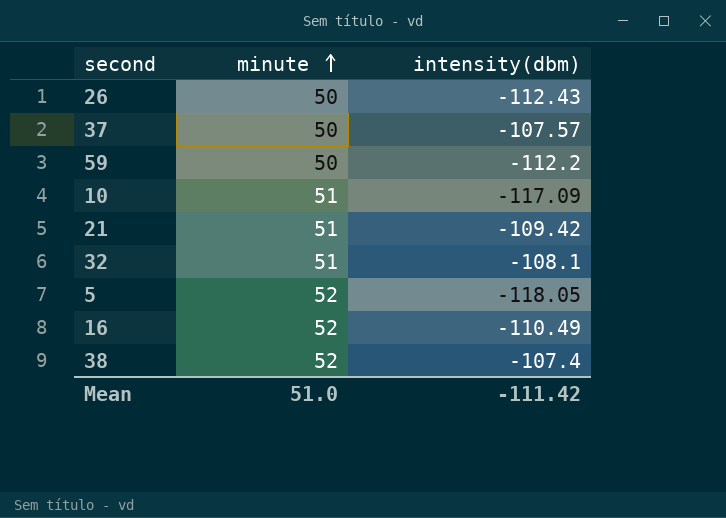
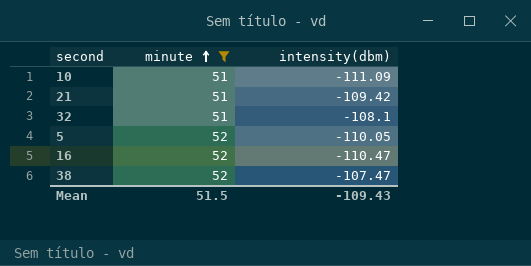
filter: none -> minute != 50
10 | intensity(dbm): -117.09 -> -111.09
5 | intensity(dbm): -118.05 -> -110.05
16 | intensity(dbm): -110.49 -> -110.47
38 | intensity(dbm): -107.4 -> -107.47
Mean | minute: 51.0 -> 51.5
Mean | intensity(dbm): -111.42 -> -109.43

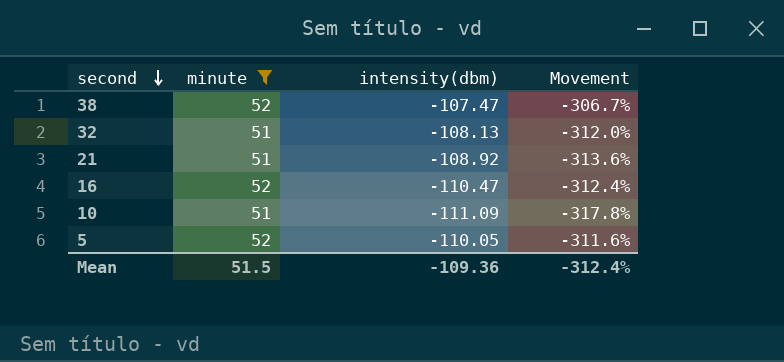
row order: minute ascending -> second descending
column Movement | formula: none -> ([intensity(dbm)] - [minute]) / [minute]
32 | intensity(dbm): -108.1 -> -108.13
21 | intensity(dbm): -109.42 -> -108.92
Mean | intensity(dbm): -109.43 -> -109.36

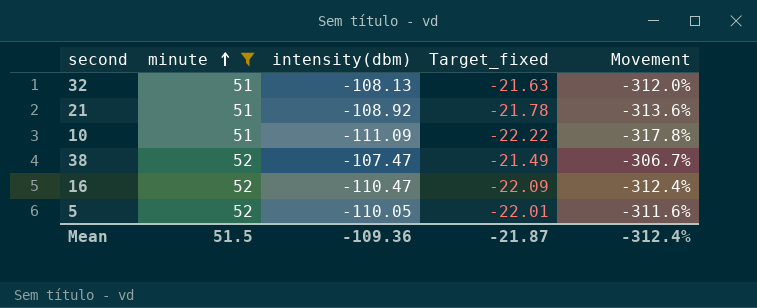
row order: second descending -> minute ascending
column Target_fixed | formula: none -> [intensity(dbm)] * 0.2

